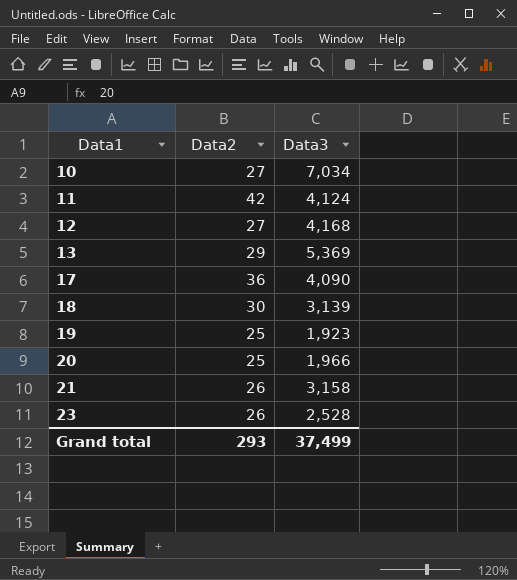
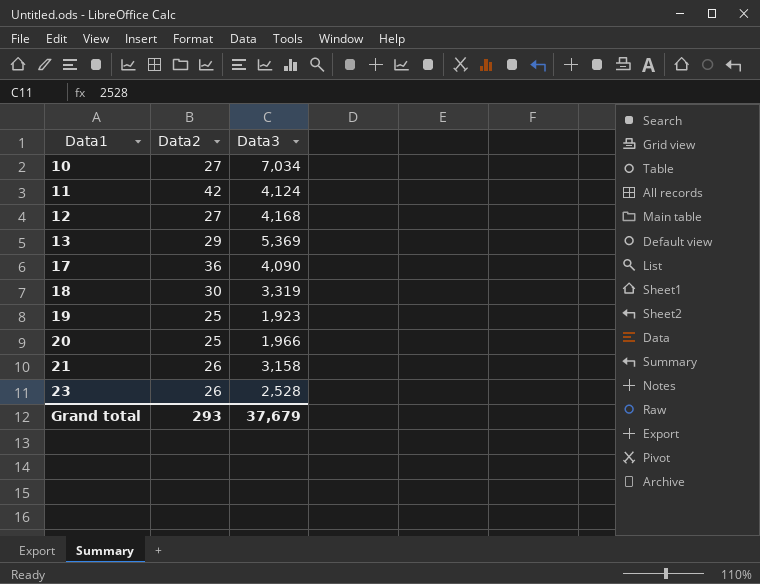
18 | Data3: 3,139 -> 3,319
Grand total | Data3: 37,499 -> 37,679

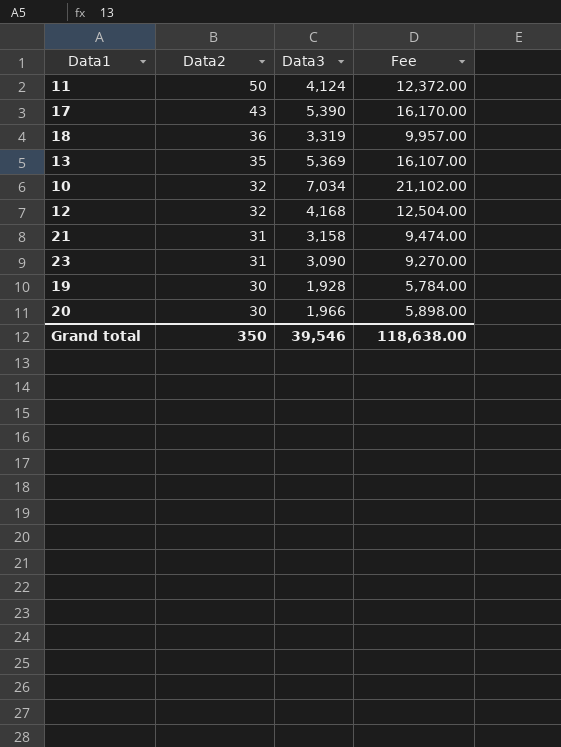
row order: Data1 ascending -> Data2 descending
column Fee | formula: none -> [Data3] * 3
11 | Data2: 42 -> 50
17 | Data2: 36 -> 43
17 | Data3: 4,090 -> 5,390
18 | Data2: 30 -> 36
13 | Data2: 29 -> 35
10 | Data2: 27 -> 32
12 | Data2: 27 -> 32
21 | Data2: 26 -> 31
23 | Data2: 26 -> 31
23 | Data3: 2,528 -> 3,090
19 | Data2: 25 -> 30
19 | Data3: 1,923 -> 1,928
20 | Data2: 25 -> 30
Grand total | Data2: 293 -> 350
Grand total | Data3: 37,679 -> 39,546

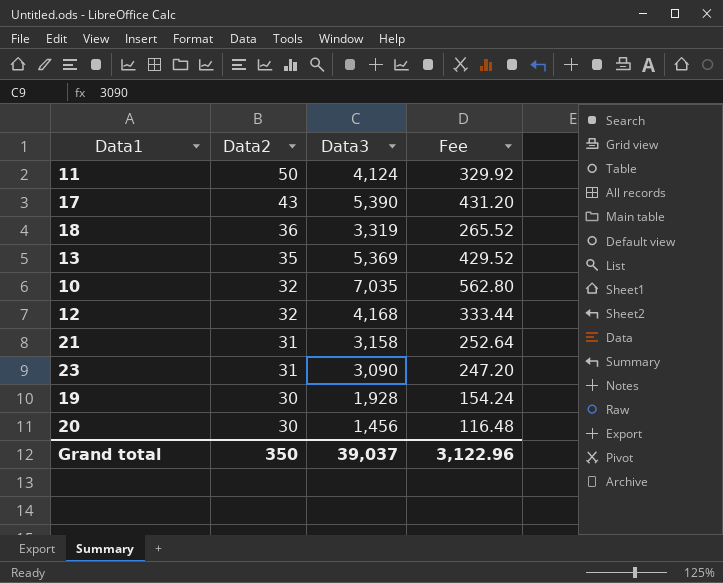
column Fee | formula: [Data3] * 3 -> [Data3] * 0.08
10 | Data3: 7,034 -> 7,035
20 | Data3: 1,966 -> 1,456
Grand total | Data3: 39,546 -> 39,037
Grand total | Fee: 118,638.00 -> 3,122.96

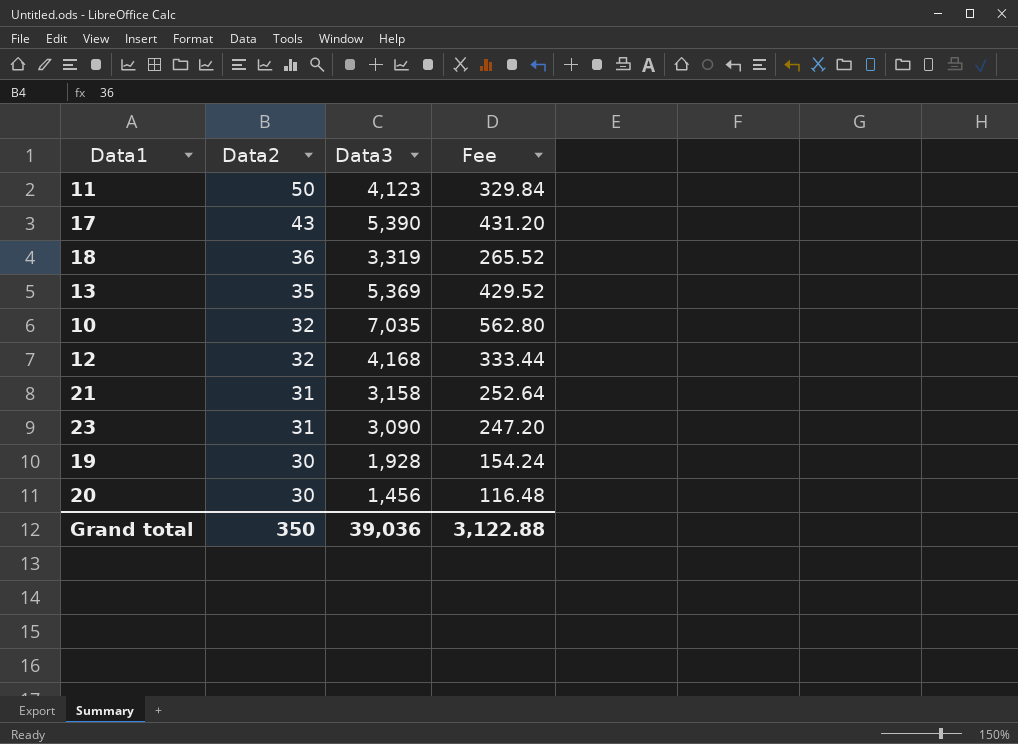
11 | Data3: 4,124 -> 4,123
11 | Fee: 329.92 -> 329.84
Grand total | Data3: 39,037 -> 39,036
Grand total | Fee: 3,122.96 -> 3,122.88

